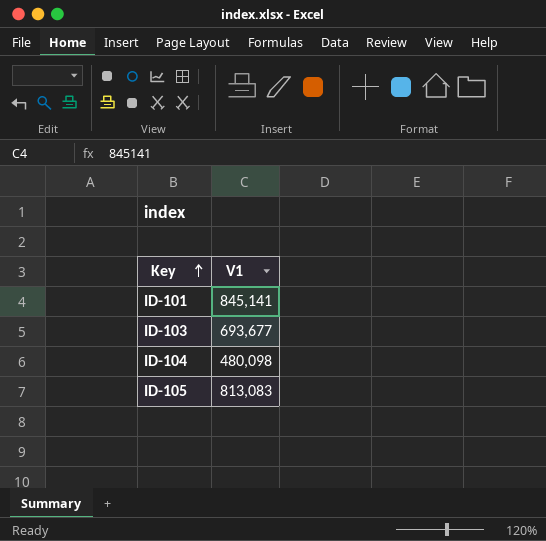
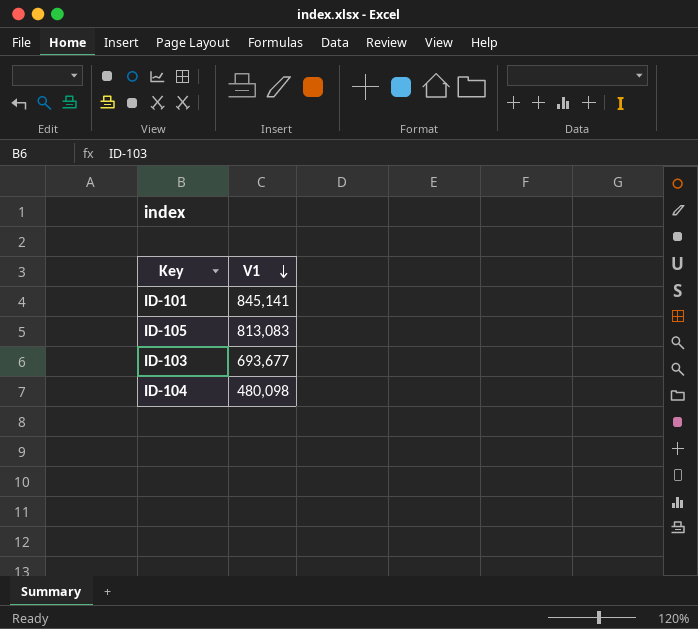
row order: Key ascending -> V1 descending

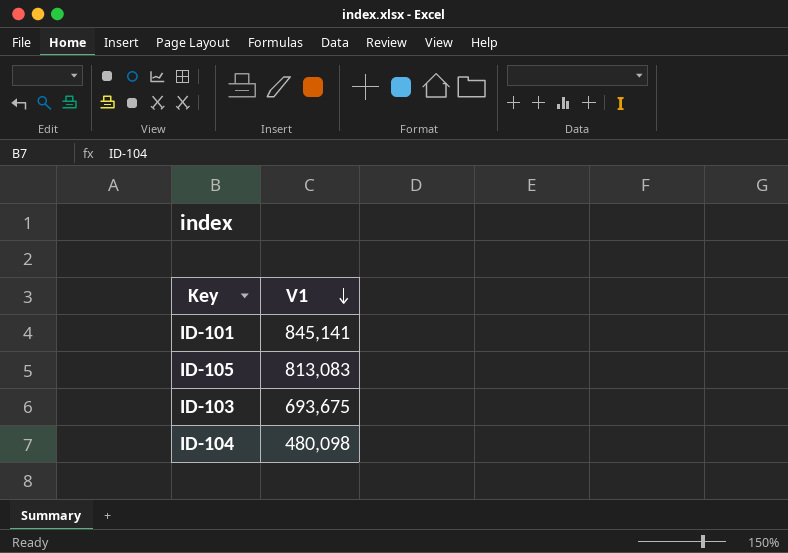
ID-103 | V1: 693,677 -> 693,675

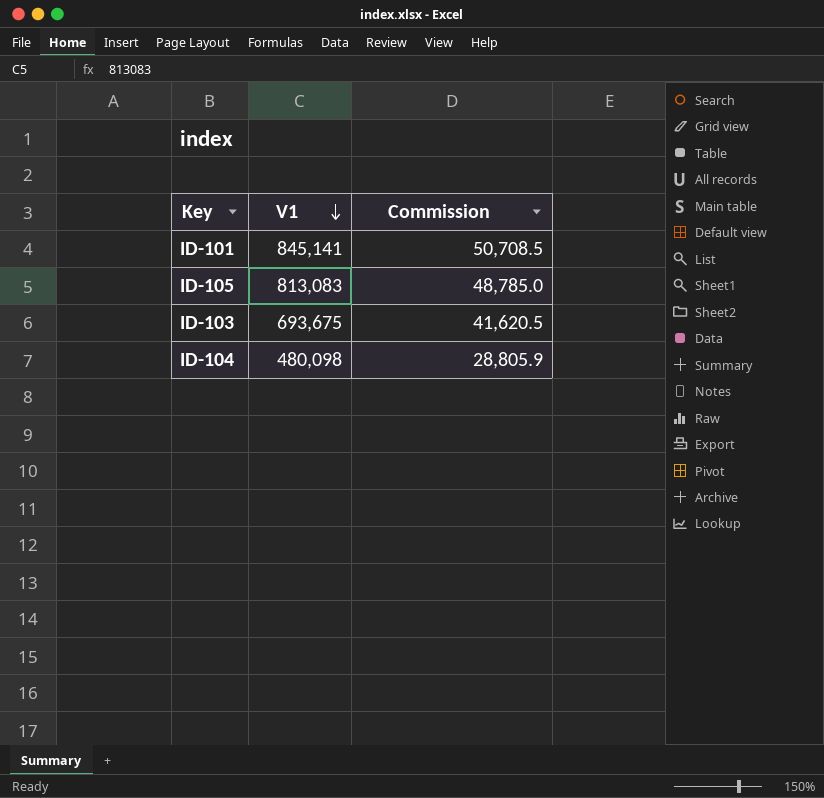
column Commission | formula: none -> [V1] * 0.06

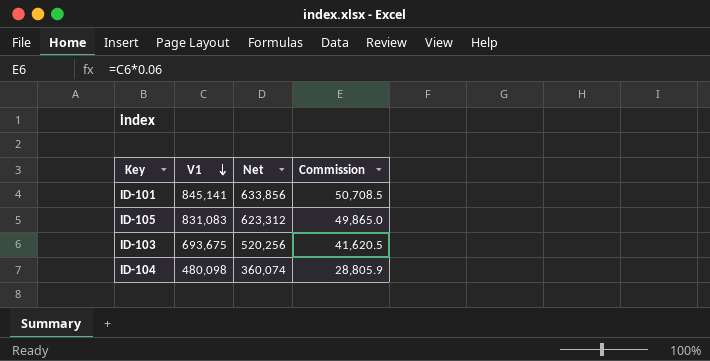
column Net | formula: none -> [V1] * 0.75
ID-105 | V1: 813,083 -> 831,083
ID-105 | Commission: 48,785.0 -> 49,865.0

